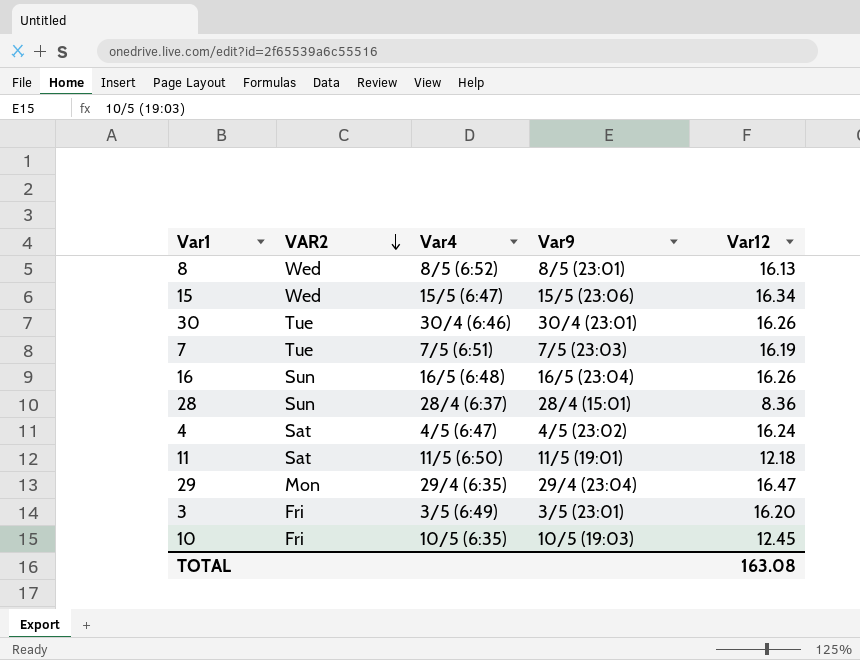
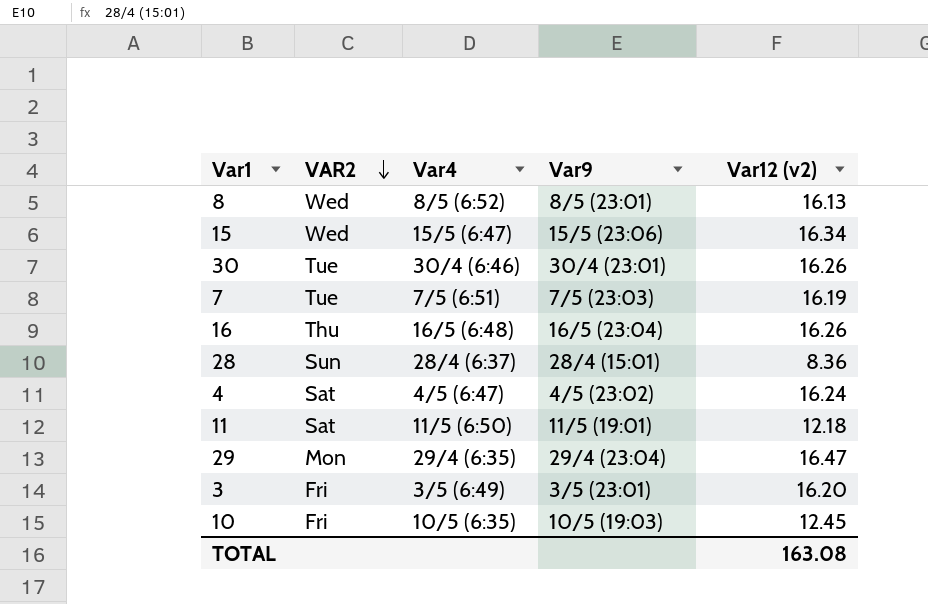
column name: Var12 -> Var12 (v2)
16 | VAR2: Sun -> Thu

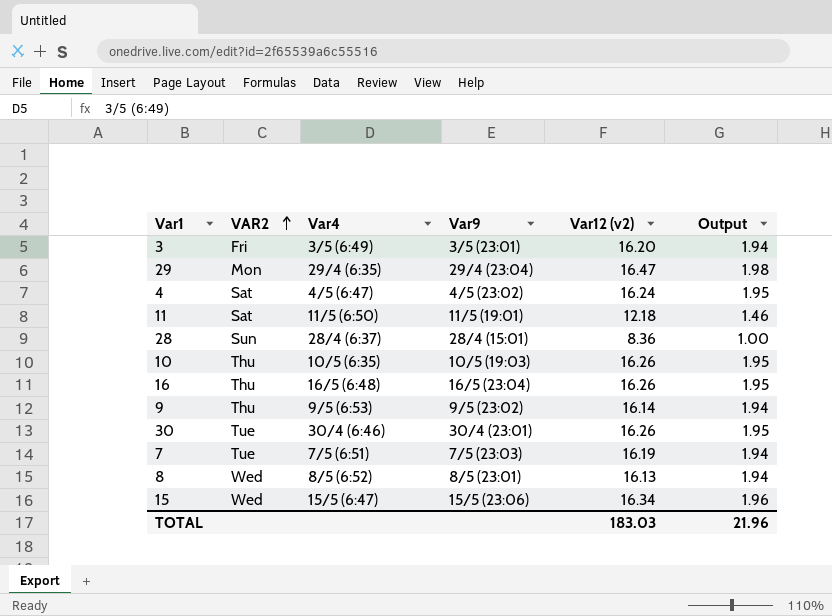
row order: VAR2 descending -> VAR2 ascending
column Output | formula: none -> [Var12 (v2)] * 0.12
10 | VAR2: Fri -> Thu
10 | Var12 (v2): 12.45 -> 16.26
row 9: none -> Thu | 9/5 (6:53) | 9/5 (23:02) | 16.14 | 1.94
TOTAL | Var12 (v2): 163.08 -> 183.03

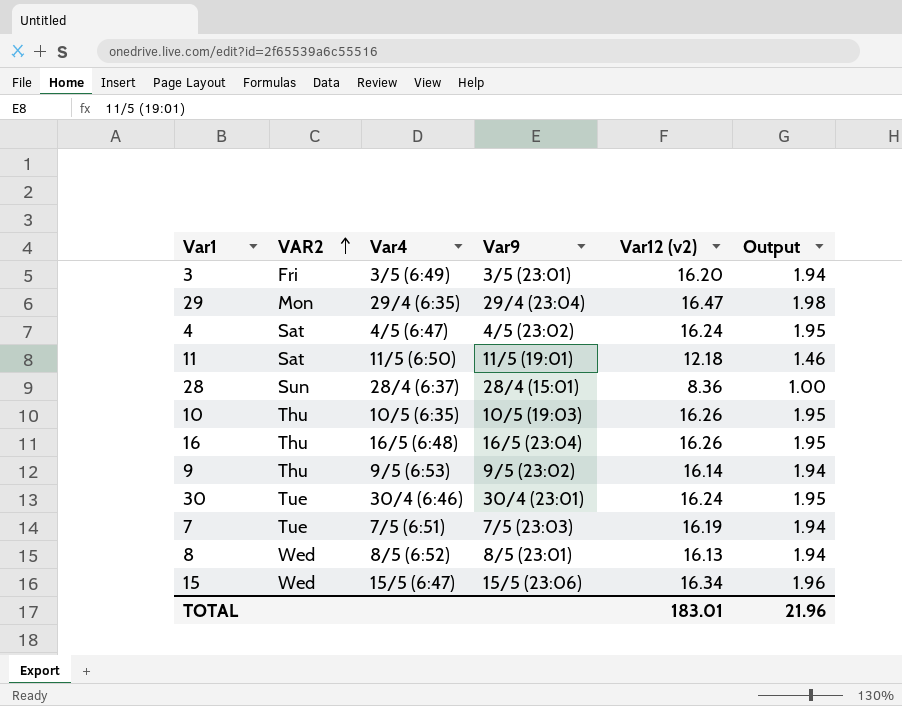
30 | Var12 (v2): 16.26 -> 16.24
TOTAL | Var12 (v2): 183.03 -> 183.01

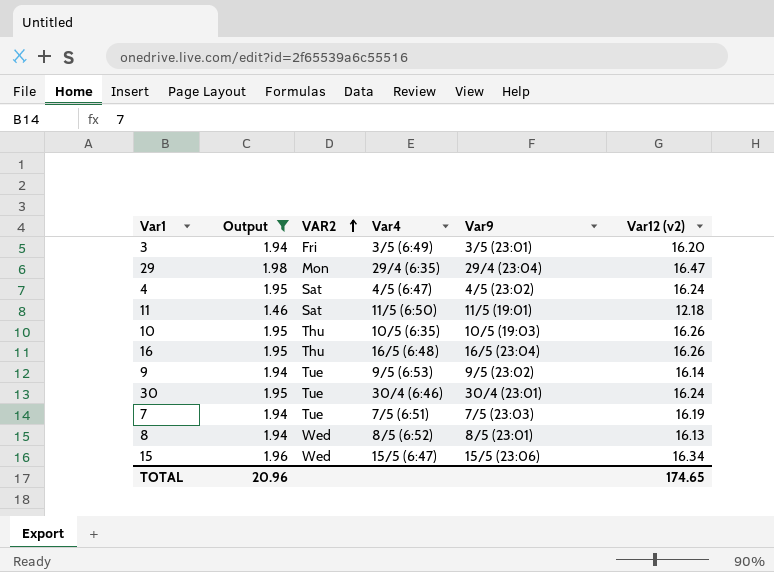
filter: none -> Output != 1.00
column Output | position: 6 -> 2
9 | VAR2: Thu -> Tue
TOTAL | Output: 21.96 -> 20.96
TOTAL | Var12 (v2): 183.01 -> 174.65

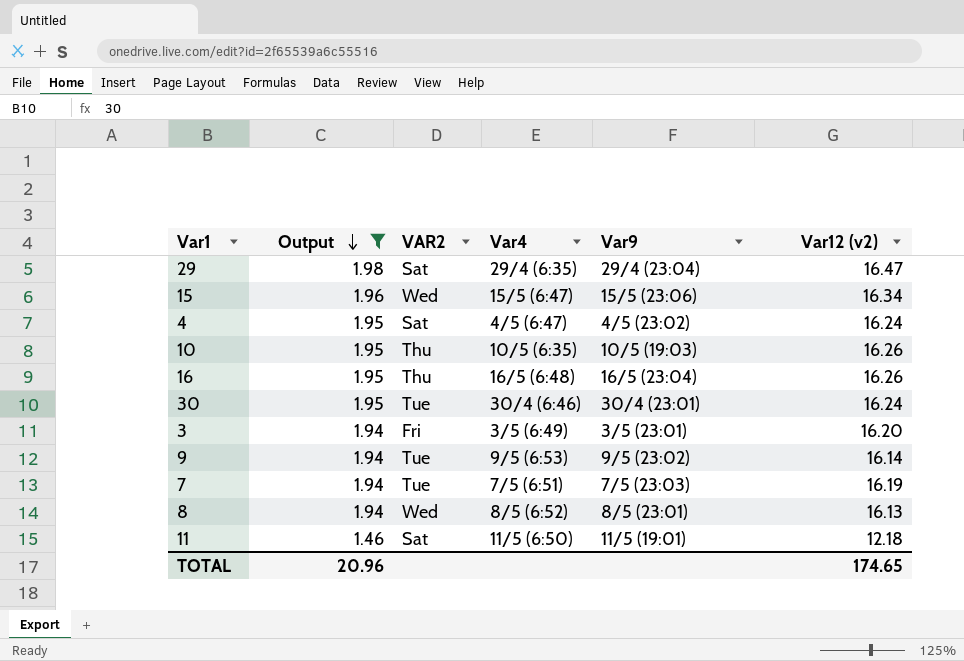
row order: VAR2 ascending -> Output descending
29 | VAR2: Mon -> Sat

